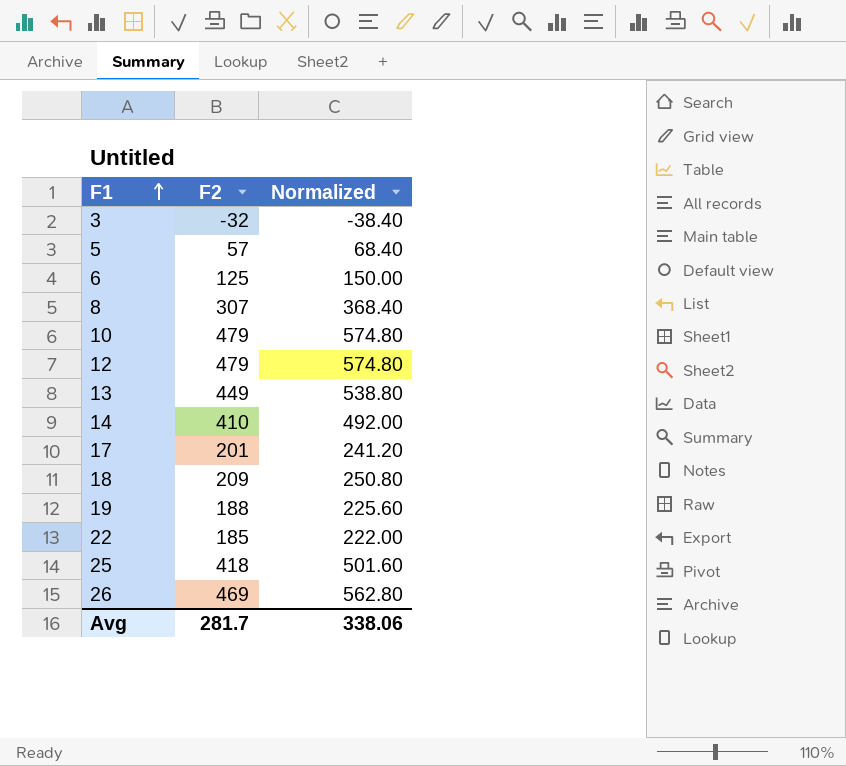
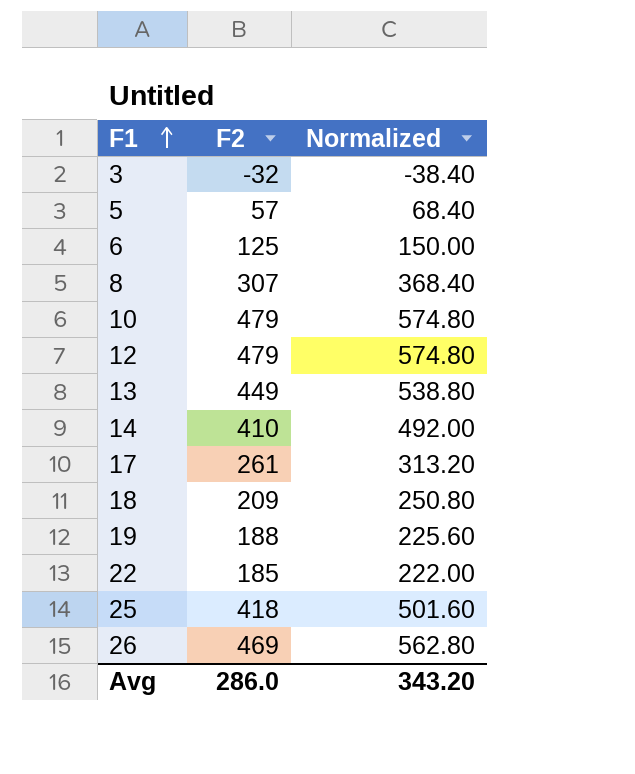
17 | F2: 201 -> 261
17 | Normalized: 241.20 -> 313.20
Avg | F2: 281.7 -> 286.0
Avg | Normalized: 338.06 -> 343.20

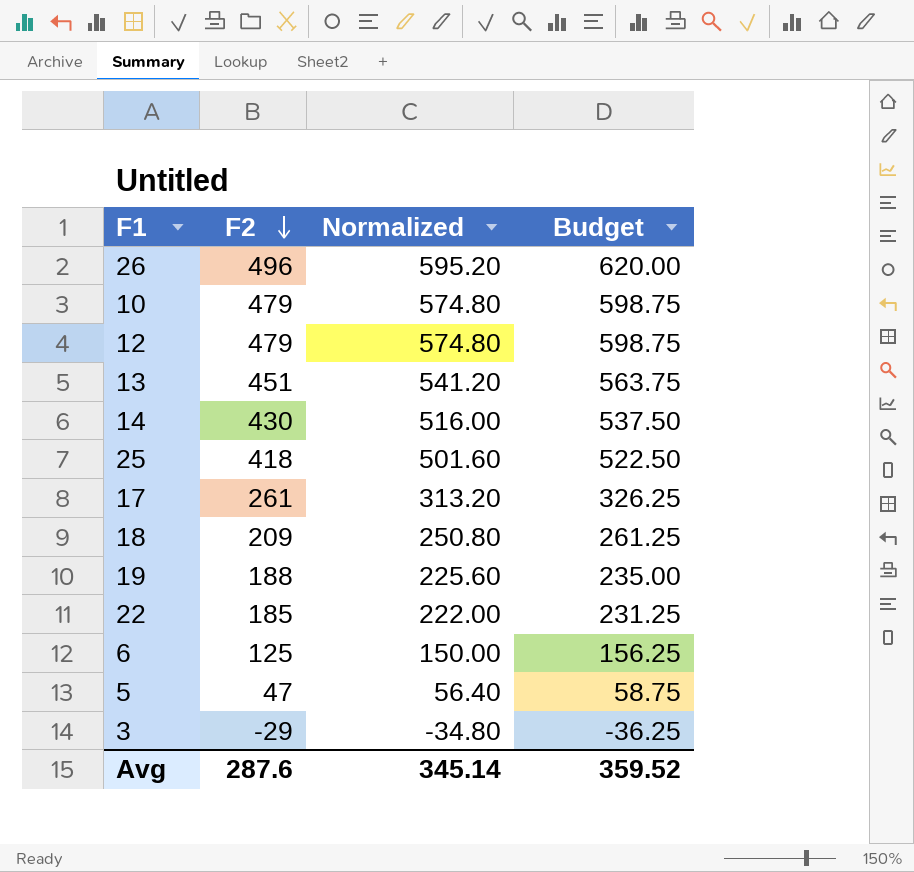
row order: F1 ascending -> F2 descending
column Budget | formula: none -> [F2] * 1.25
row 8: 307 | 368.40 -> none
26 | F2: 469 -> 496
26 | Normalized: 562.80 -> 595.20
13 | F2: 449 -> 451
13 | Normalized: 538.80 -> 541.20
14 | F2: 410 -> 430
14 | Normalized: 492.00 -> 516.00
5 | F2: 57 -> 47
5 | Normalized: 68.40 -> 56.40
3 | F2: -32 -> -29
3 | Normalized: -38.40 -> -34.80
Avg | F2: 286.0 -> 287.6
Avg | Normalized: 343.20 -> 345.14

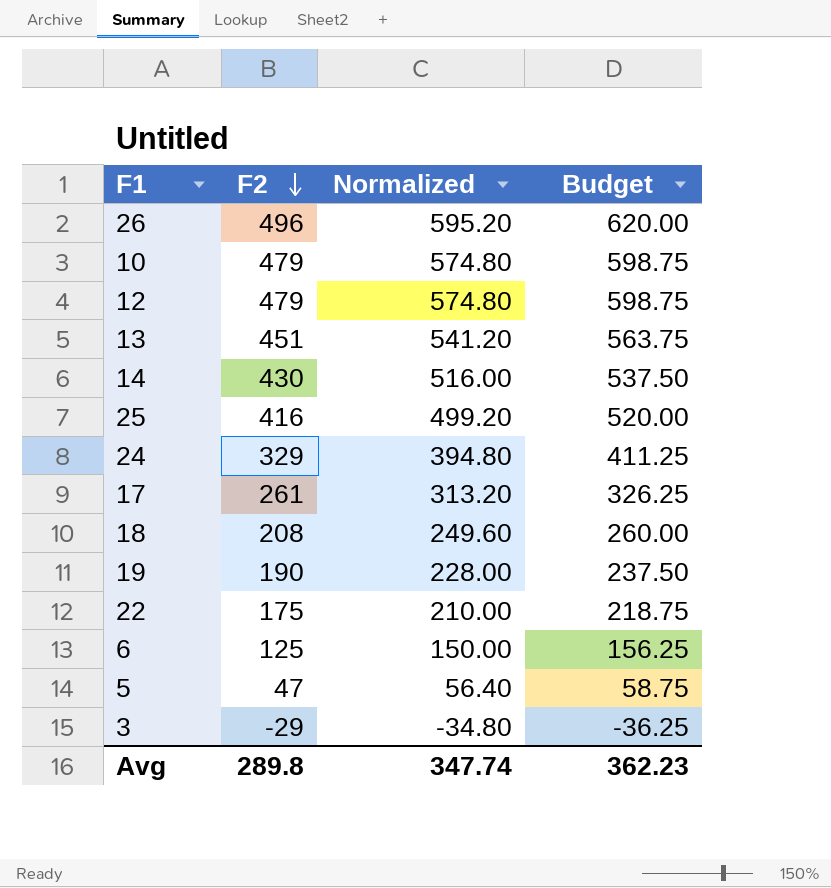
25 | F2: 418 -> 416
25 | Normalized: 501.60 -> 499.20
25 | Budget: 522.50 -> 520.00
row 24: none -> 329 | 394.80 | 411.25
18 | F2: 209 -> 208
18 | Normalized: 250.80 -> 249.60
18 | Budget: 261.25 -> 260.00
19 | F2: 188 -> 190
19 | Normalized: 225.60 -> 228.00
19 | Budget: 235.00 -> 237.50
22 | F2: 185 -> 175
22 | Normalized: 222.00 -> 210.00
22 | Budget: 231.25 -> 218.75
Avg | F2: 287.6 -> 289.8
Avg | Normalized: 345.14 -> 347.74
Avg | Budget: 359.52 -> 362.23

